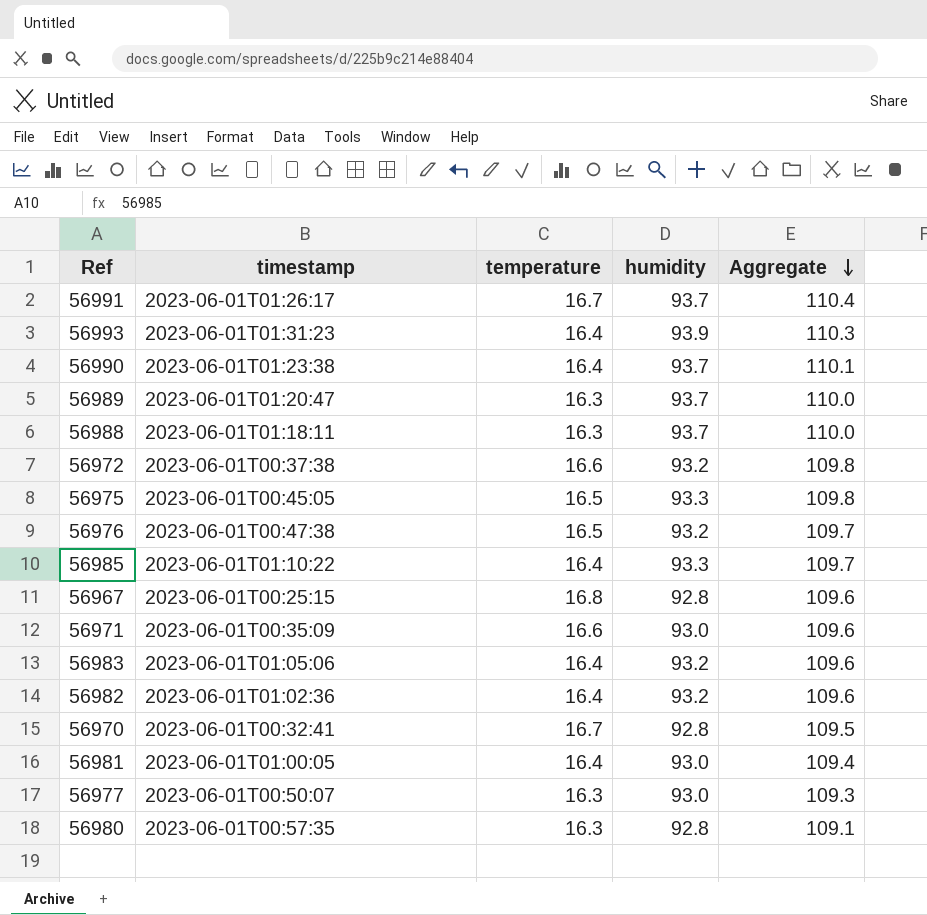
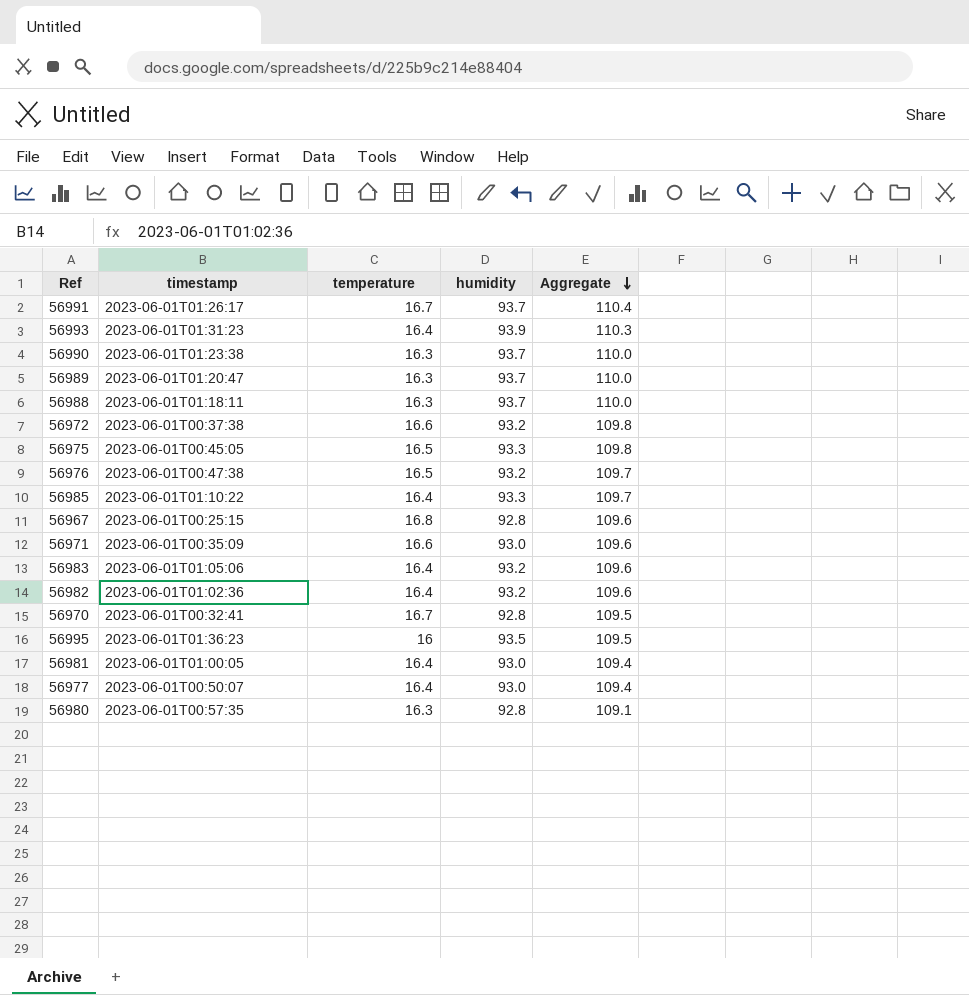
56990 | temperature: 16.4 -> 16.3
56990 | Aggregate: 110.1 -> 110.0
row 56995: none -> 2023-06-01T01:36:23 | 16 | 93.5 | 109.5
56977 | temperature: 16.3 -> 16.4
56977 | Aggregate: 109.3 -> 109.4

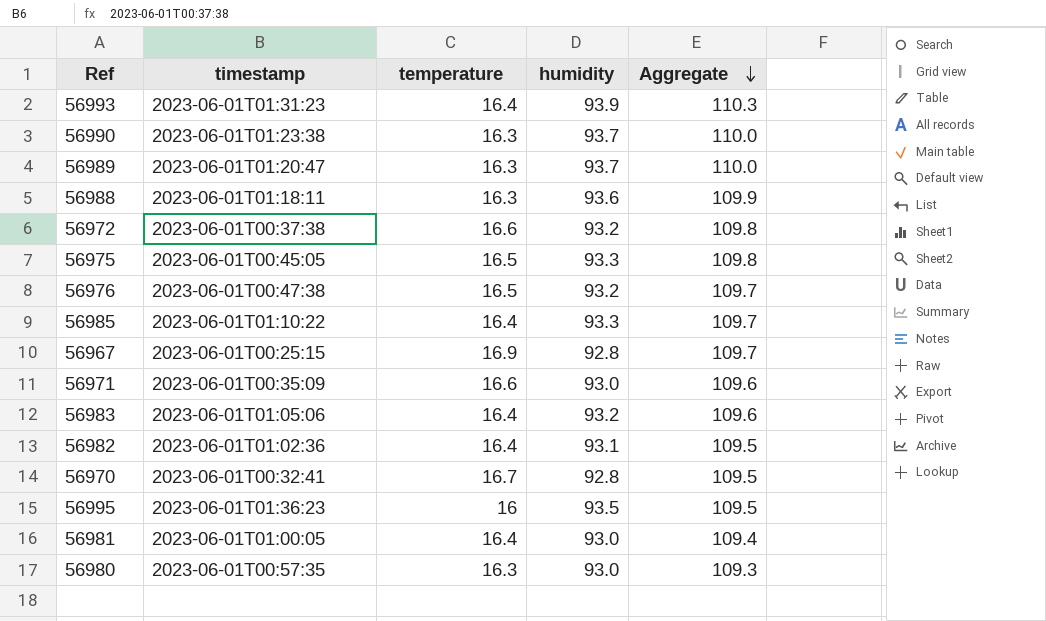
row 56991: 2023-06-01T01:26:17 | 16.7 | 93.7 | 110.4 -> none
row 56977: 2023-06-01T00:50:07 | 16.4 | 93.0 | 109.4 -> none
56988 | humidity: 93.7 -> 93.6
56988 | Aggregate: 110.0 -> 109.9
56967 | temperature: 16.8 -> 16.9
56967 | Aggregate: 109.6 -> 109.7
56982 | humidity: 93.2 -> 93.1
56982 | Aggregate: 109.6 -> 109.5
56980 | humidity: 92.8 -> 93.0
56980 | Aggregate: 109.1 -> 109.3

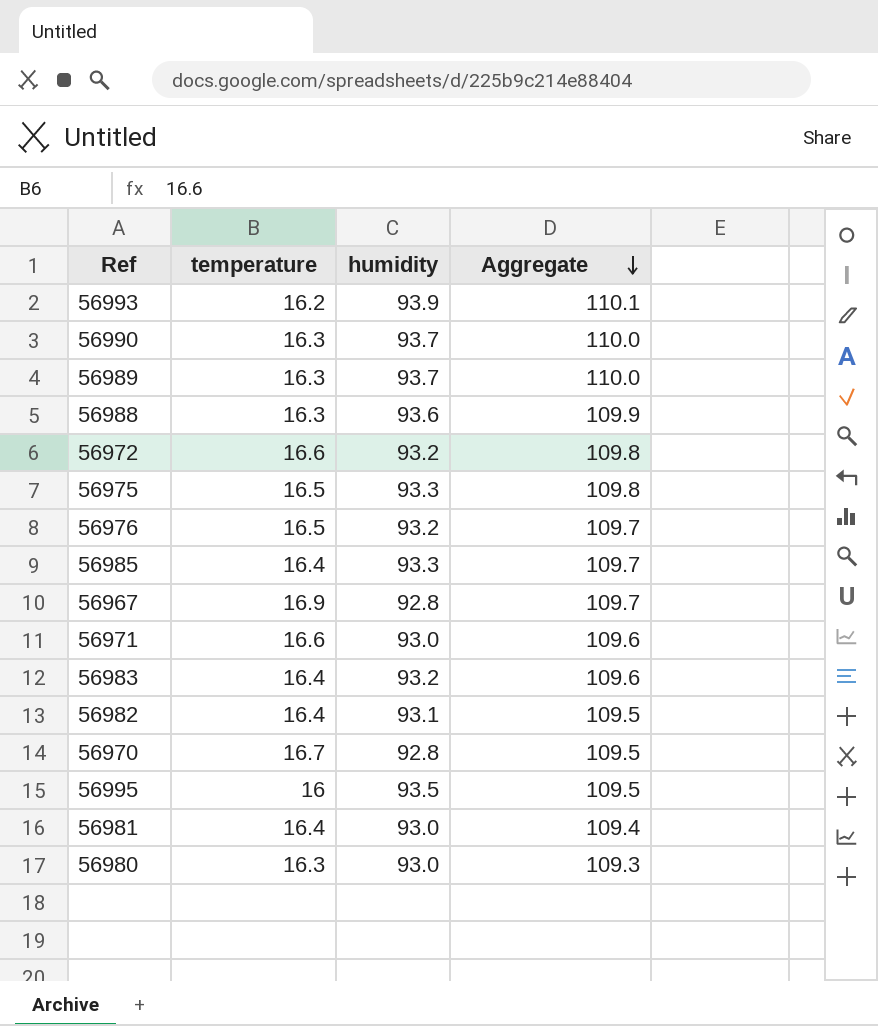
column timestamp | position: 2 -> none
56993 | temperature: 16.4 -> 16.2
56993 | Aggregate: 110.3 -> 110.1

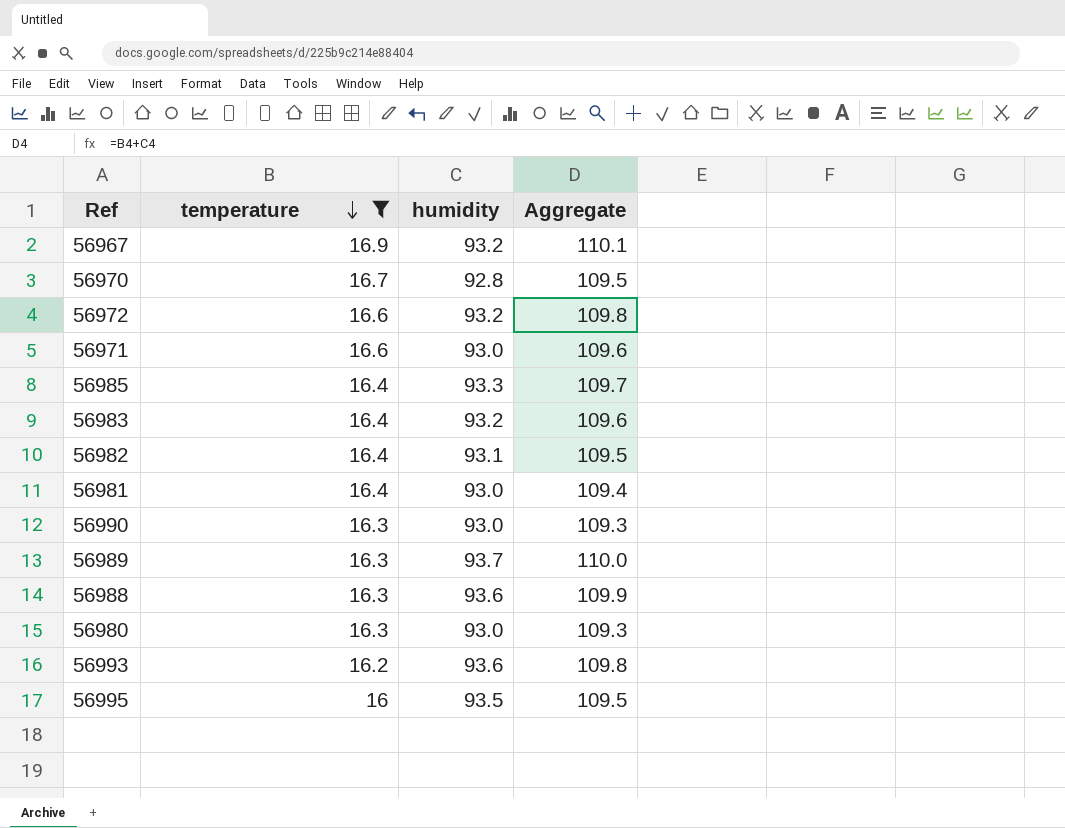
filter: none -> temperature != 16.5
row order: Aggregate descending -> temperature descending
56967 | humidity: 92.8 -> 93.2
56967 | Aggregate: 109.7 -> 110.1
56990 | humidity: 93.7 -> 93.0
56990 | Aggregate: 110.0 -> 109.3
56993 | humidity: 93.9 -> 93.6
56993 | Aggregate: 110.1 -> 109.8

